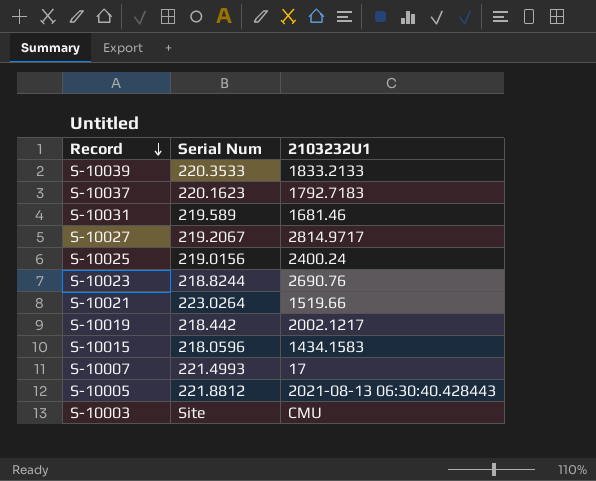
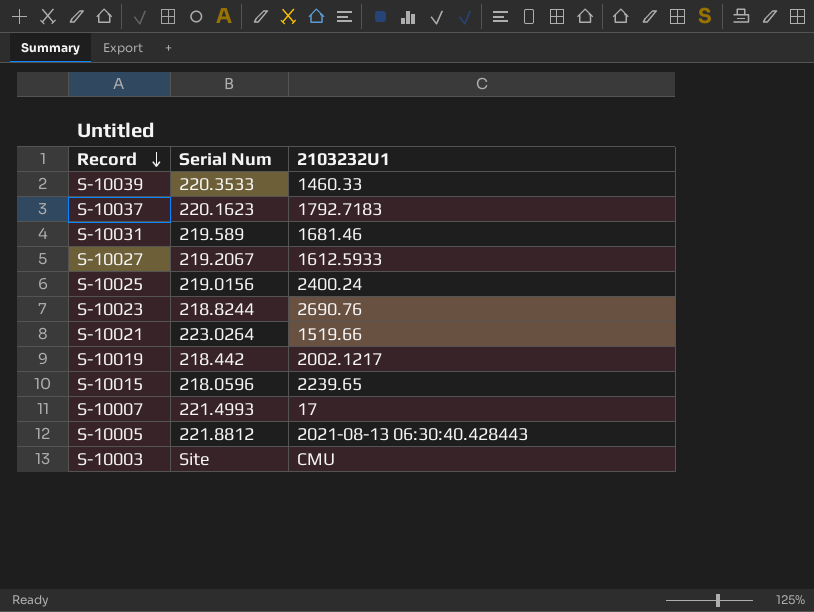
S-10039 | 2103232U1: 1833.2133 -> 1460.33
S-10027 | 2103232U1: 2814.9717 -> 1612.5933
S-10015 | 2103232U1: 1434.1583 -> 2239.65

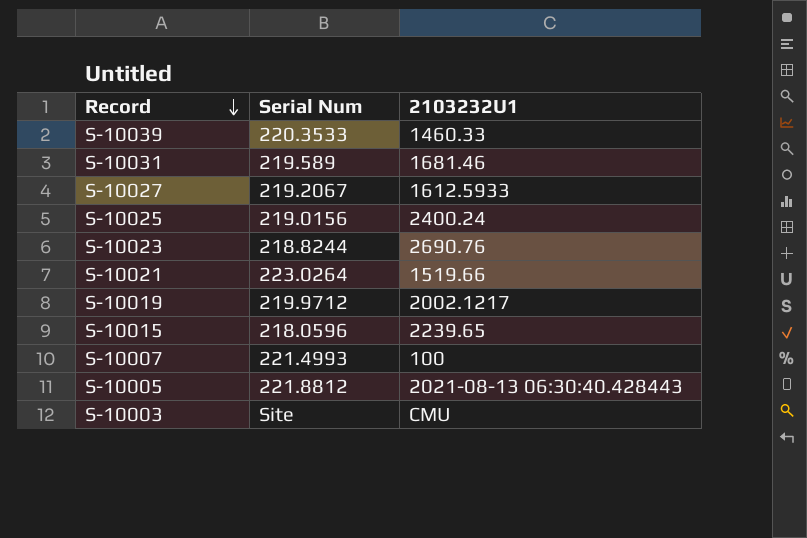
row S-10037: 220.1623 | 1792.7183 -> none
S-10019 | Serial Num: 218.442 -> 219.9712
S-10007 | 2103232U1: 17 -> 100

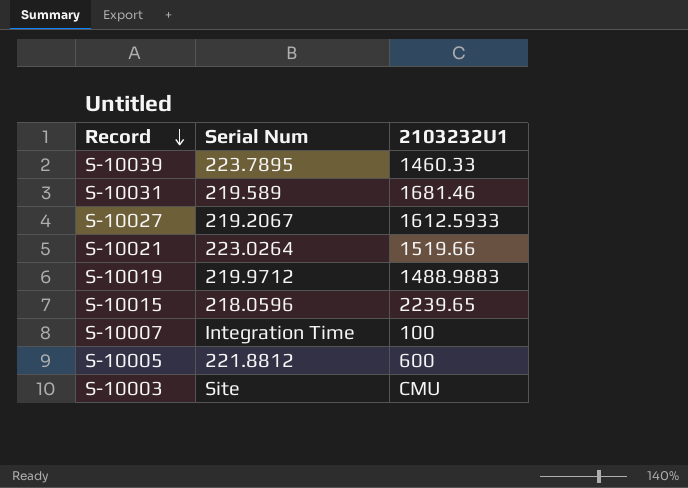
row S-10025: 219.0156 | 2400.24 -> none
row S-10023: 218.8244 | 2690.76 -> none
S-10039 | Serial Num: 220.3533 -> 223.7895
S-10019 | 2103232U1: 2002.1217 -> 1488.9883
S-10007 | Serial Num: 221.4993 -> Integration Time
S-10005 | 2103232U1: 2021-08-13 06:30:40.428443 -> 600

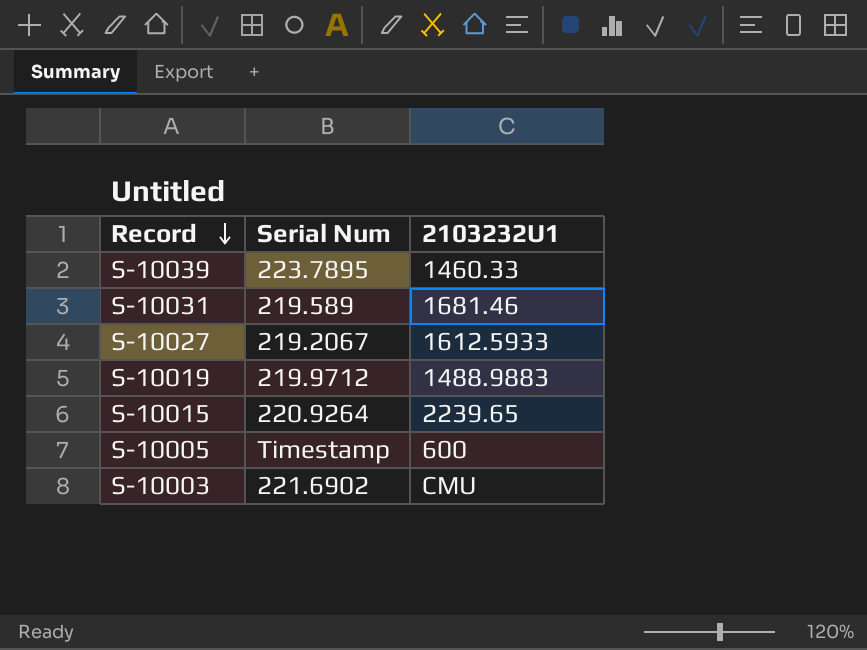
row S-10021: 223.0264 | 1519.66 -> none
row S-10007: Integration Time | 100 -> none
S-10015 | Serial Num: 218.0596 -> 220.9264
S-10005 | Serial Num: 221.8812 -> Timestamp
S-10003 | Serial Num: Site -> 221.6902

